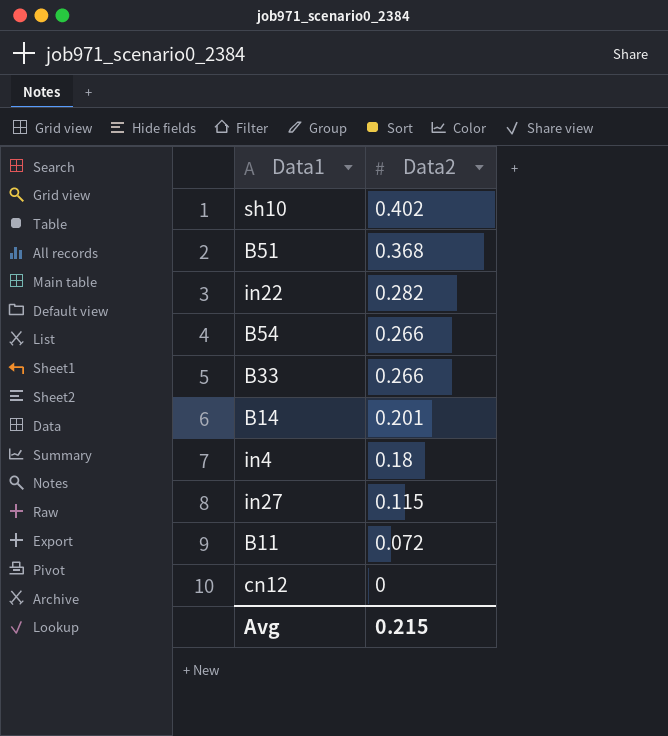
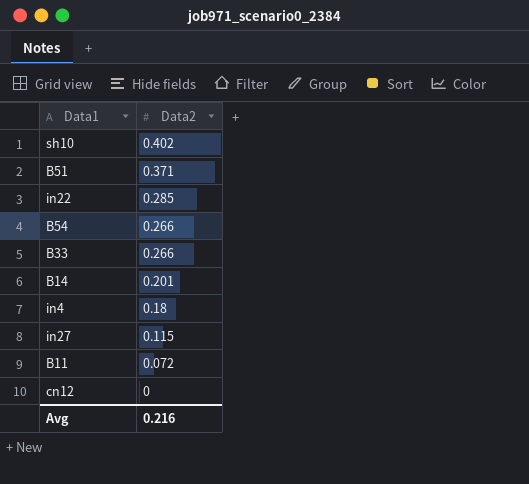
B51 | Data2: 0.368 -> 0.371
in22 | Data2: 0.282 -> 0.285
Avg | Data2: 0.215 -> 0.216

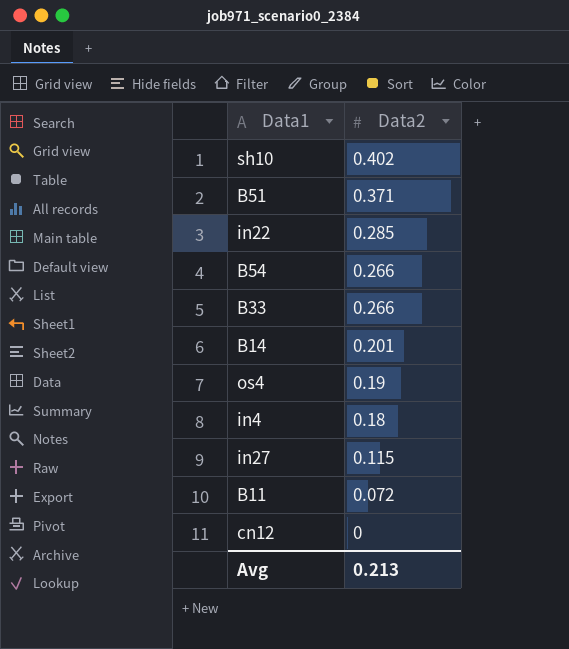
row os4: none -> 0.19
Avg | Data2: 0.216 -> 0.213

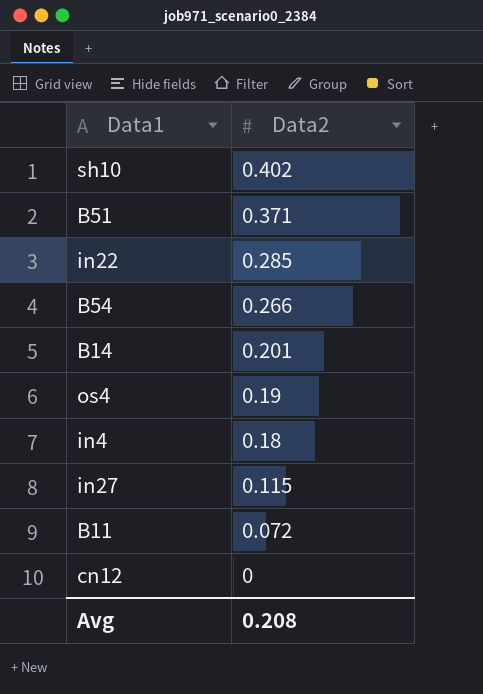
row B33: 0.266 -> none
Avg | Data2: 0.213 -> 0.208

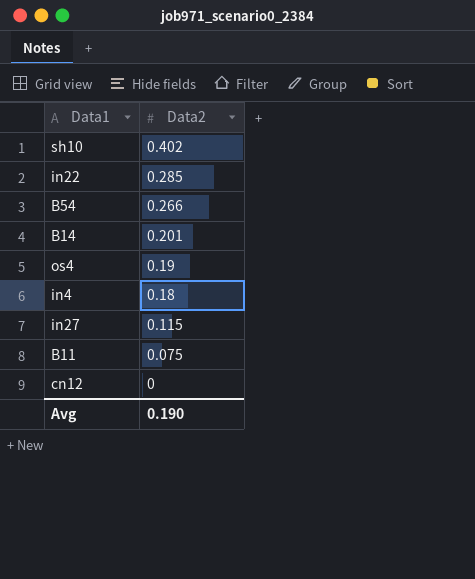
row B51: 0.371 -> none
B11 | Data2: 0.072 -> 0.075
Avg | Data2: 0.208 -> 0.190

